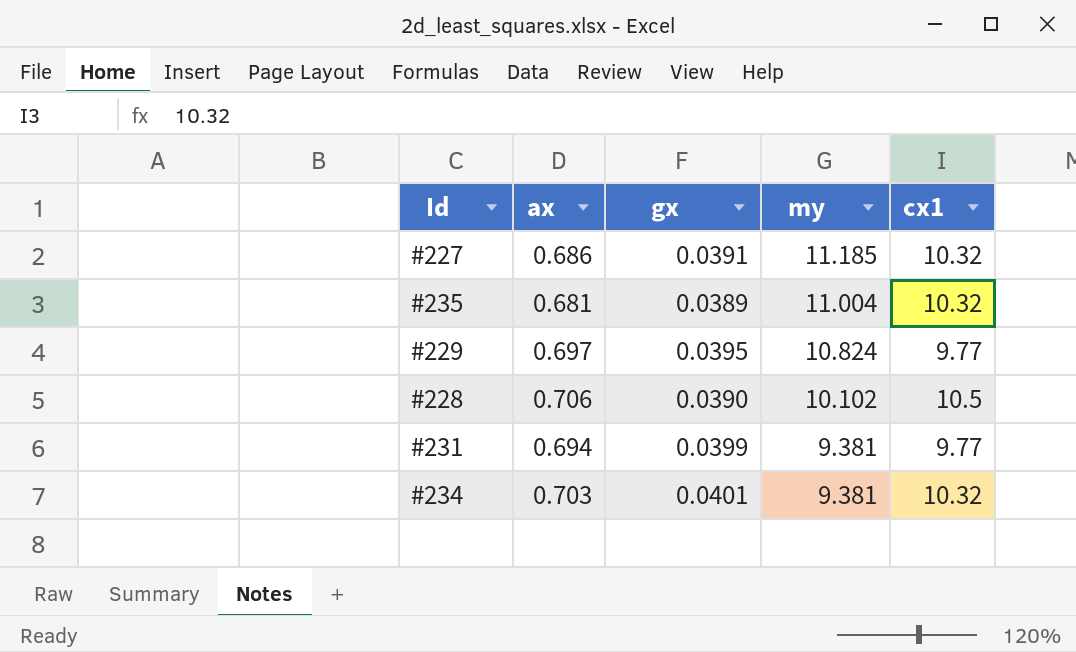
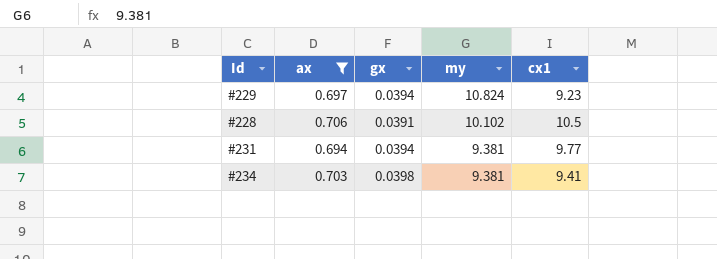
filter: none -> ax >= 0.694
#229 | gx: 0.0395 -> 0.0394
#229 | cx1: 9.77 -> 9.23
#228 | gx: 0.0390 -> 0.0391
#231 | gx: 0.0399 -> 0.0394
#234 | gx: 0.0401 -> 0.0398
#234 | cx1: 10.32 -> 9.41

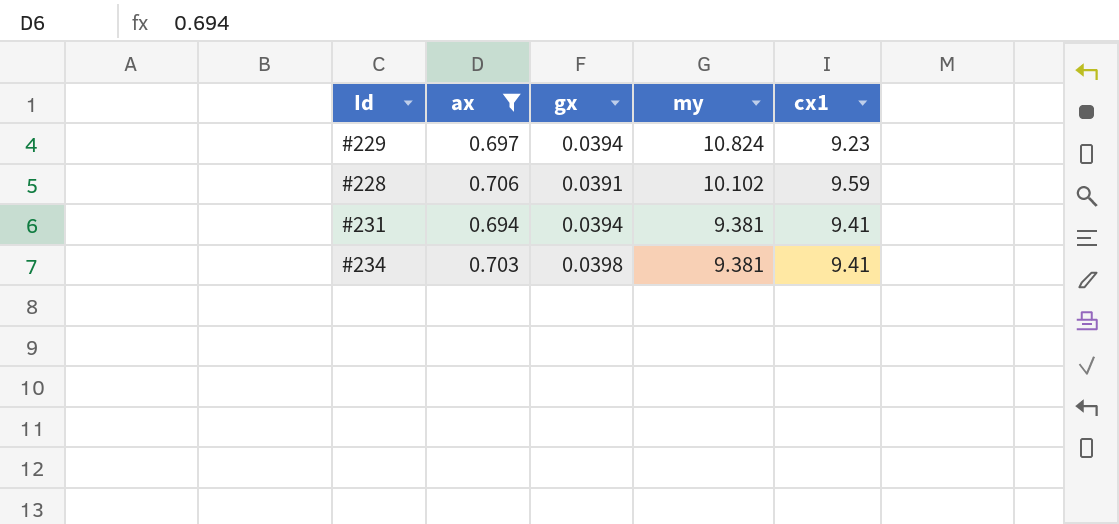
#228 | cx1: 10.5 -> 9.59
#231 | cx1: 9.77 -> 9.41

